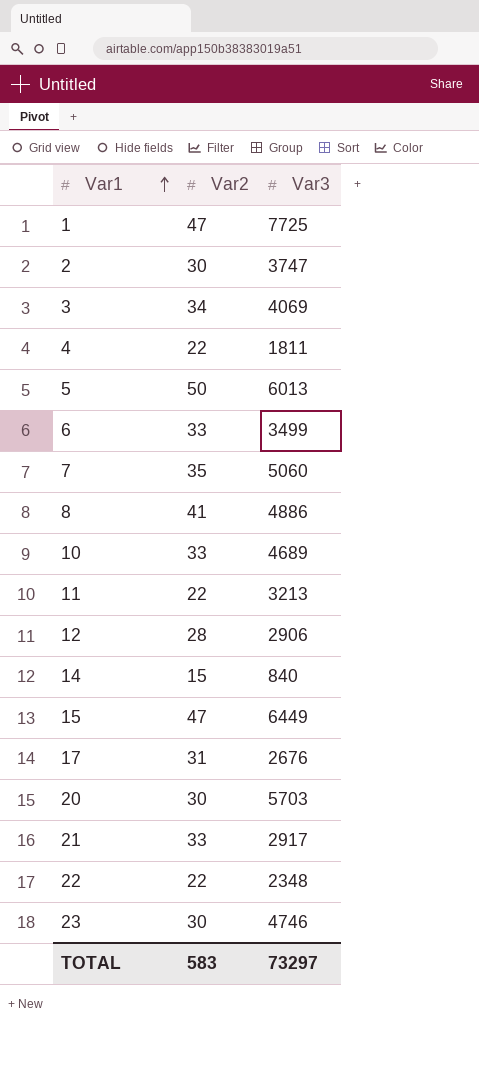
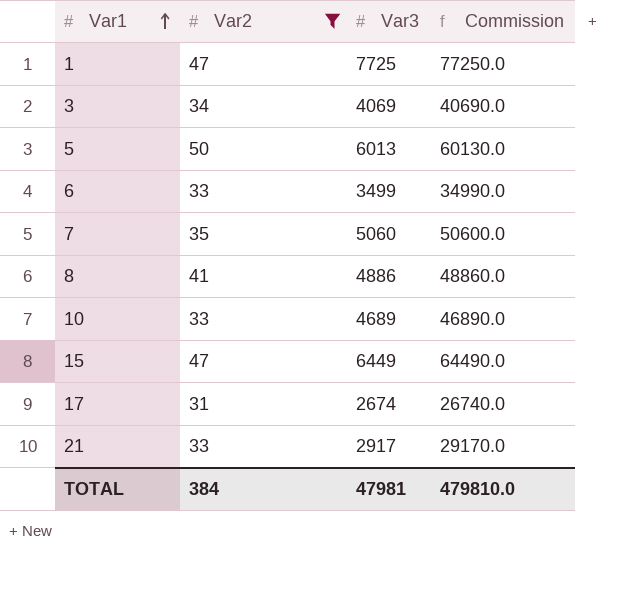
filter: none -> Var2 >= 31
column Commission | formula: none -> [Var3] * 10
17 | Var3: 2676 -> 2674
TOTAL | Var2: 583 -> 384
TOTAL | Var3: 73297 -> 47981

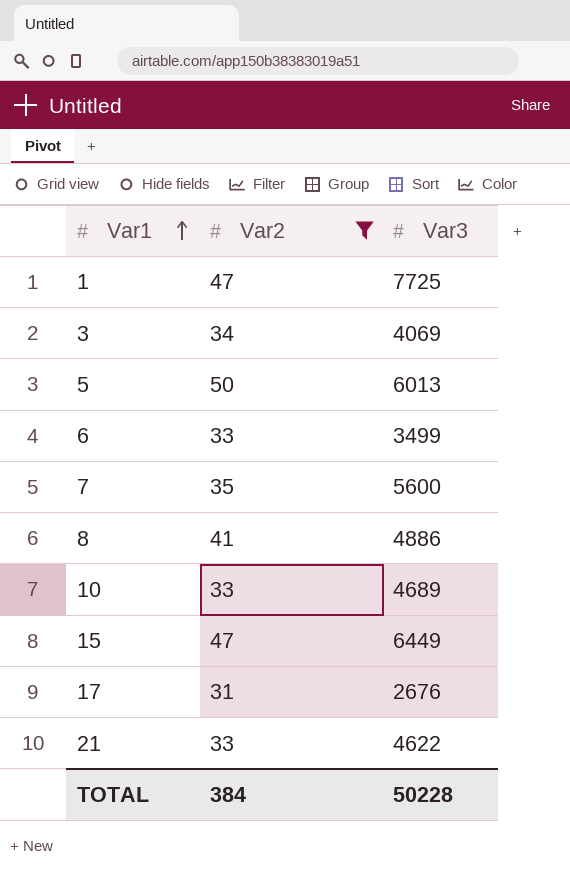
column Commission | formula: [Var3] * 10 -> none
7 | Var3: 5060 -> 5600
17 | Var3: 2674 -> 2676
21 | Var3: 2917 -> 4622
TOTAL | Var3: 47981 -> 50228

